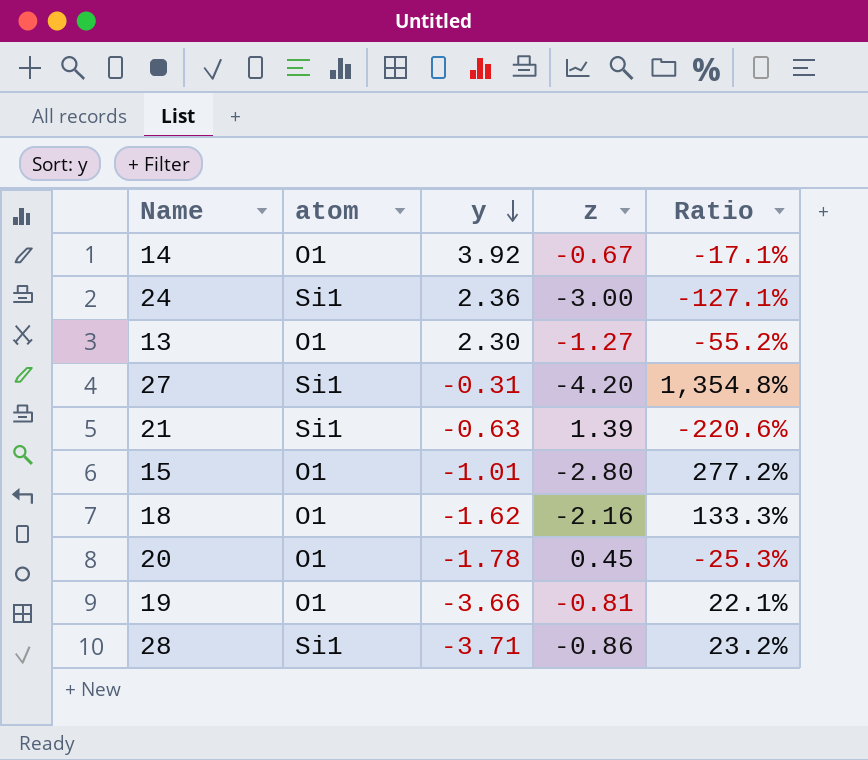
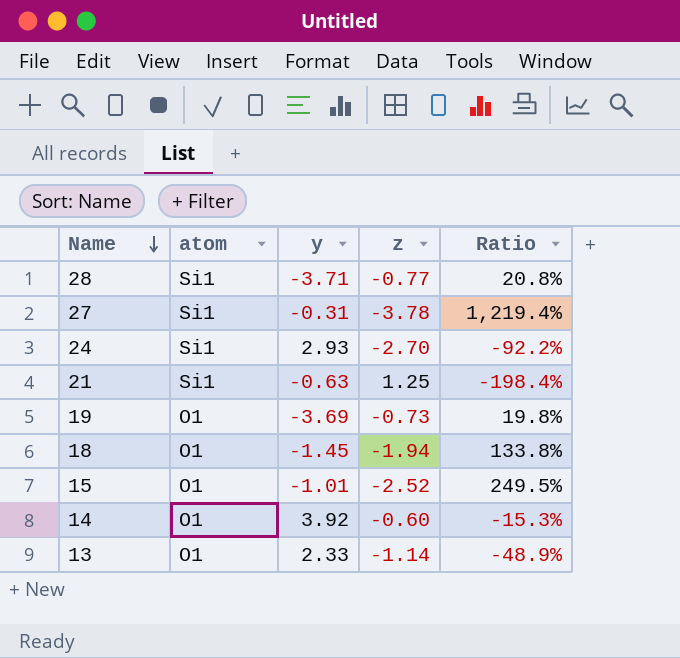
row order: y descending -> Name descending
row 20: O1 | -1.78 | 0.45 | -25.3% -> none
28 | z: -0.86 -> -0.77
28 | Ratio: 23.2% -> 20.8%
27 | z: -4.20 -> -3.78
27 | Ratio: 1,354.8% -> 1,219.4%
24 | y: 2.36 -> 2.93
24 | z: -3.00 -> -2.70
24 | Ratio: -127.1% -> -92.2%
21 | z: 1.39 -> 1.25
21 | Ratio: -220.6% -> -198.4%
19 | y: -3.66 -> -3.69
19 | z: -0.81 -> -0.73
19 | Ratio: 22.1% -> 19.8%
18 | y: -1.62 -> -1.45
18 | z: -2.16 -> -1.94
18 | Ratio: 133.3% -> 133.8%
15 | z: -2.80 -> -2.52
15 | Ratio: 277.2% -> 249.5%
14 | z: -0.67 -> -0.60
14 | Ratio: -17.1% -> -15.3%
13 | y: 2.30 -> 2.33
13 | z: -1.27 -> -1.14
13 | Ratio: -55.2% -> -48.9%

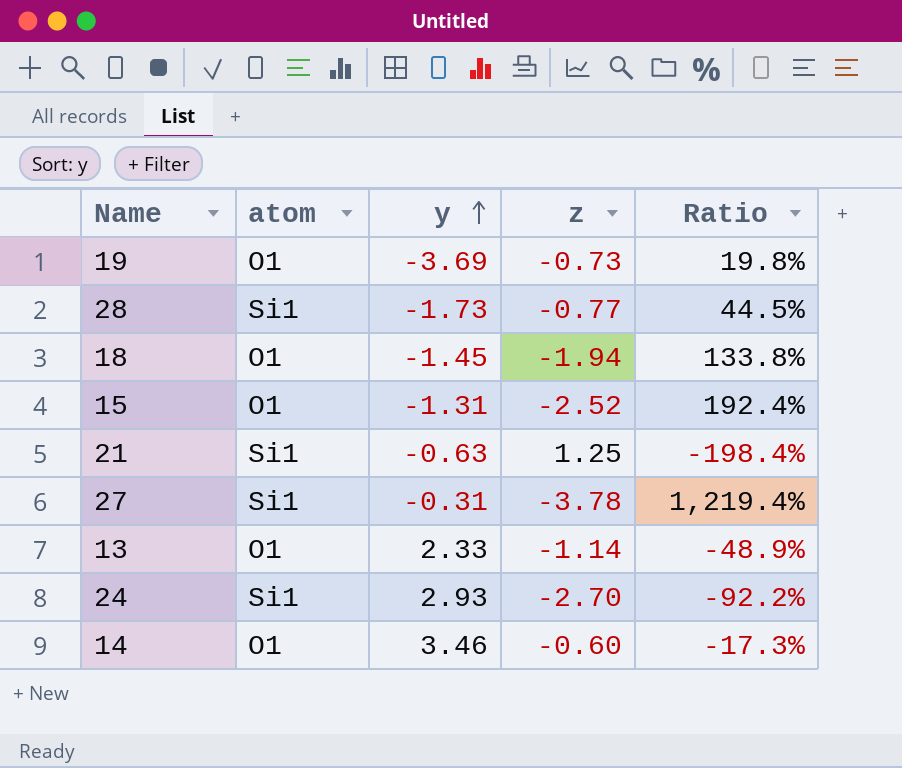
row order: Name descending -> y ascending
28 | y: -3.71 -> -1.73
28 | Ratio: 20.8% -> 44.5%
15 | y: -1.01 -> -1.31
15 | Ratio: 249.5% -> 192.4%
14 | y: 3.92 -> 3.46
14 | Ratio: -15.3% -> -17.3%

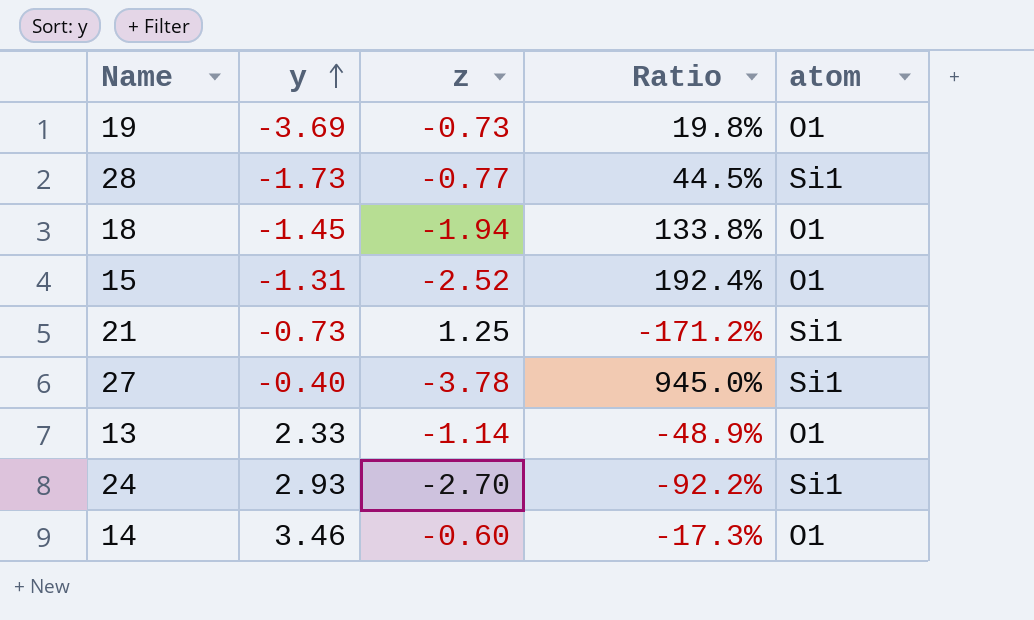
column atom | position: 2 -> 5
21 | y: -0.63 -> -0.73
21 | Ratio: -198.4% -> -171.2%
27 | y: -0.31 -> -0.40
27 | Ratio: 1,219.4% -> 945.0%

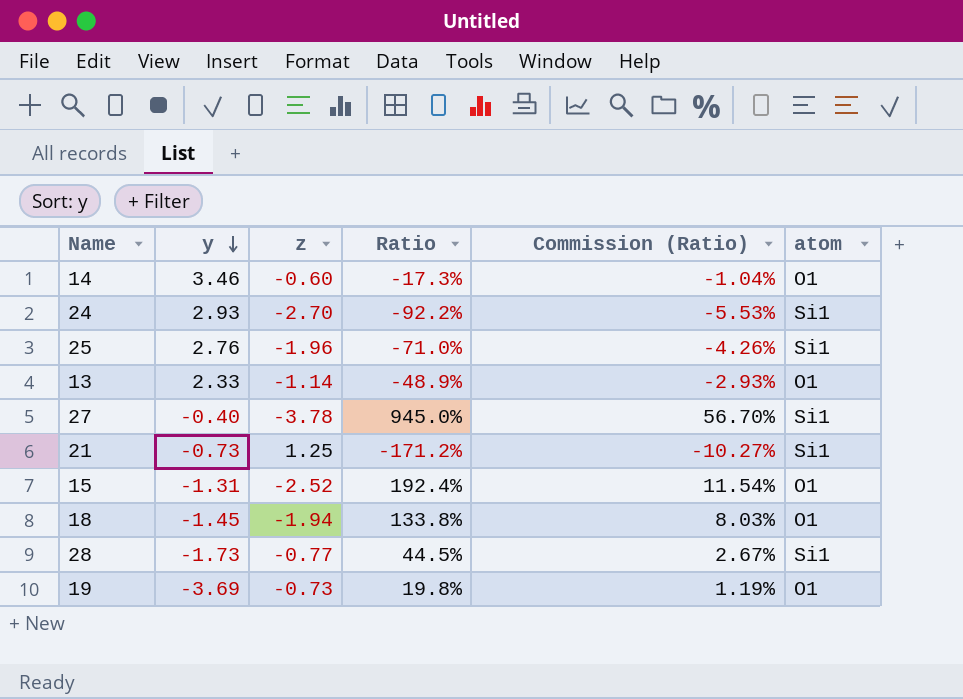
row order: y ascending -> y descending
column Commission (Ratio) | formula: none -> [Ratio] * 0.06
row 25: none -> 2.76 | -1.96 | -71.0% | -4.26% | Si1

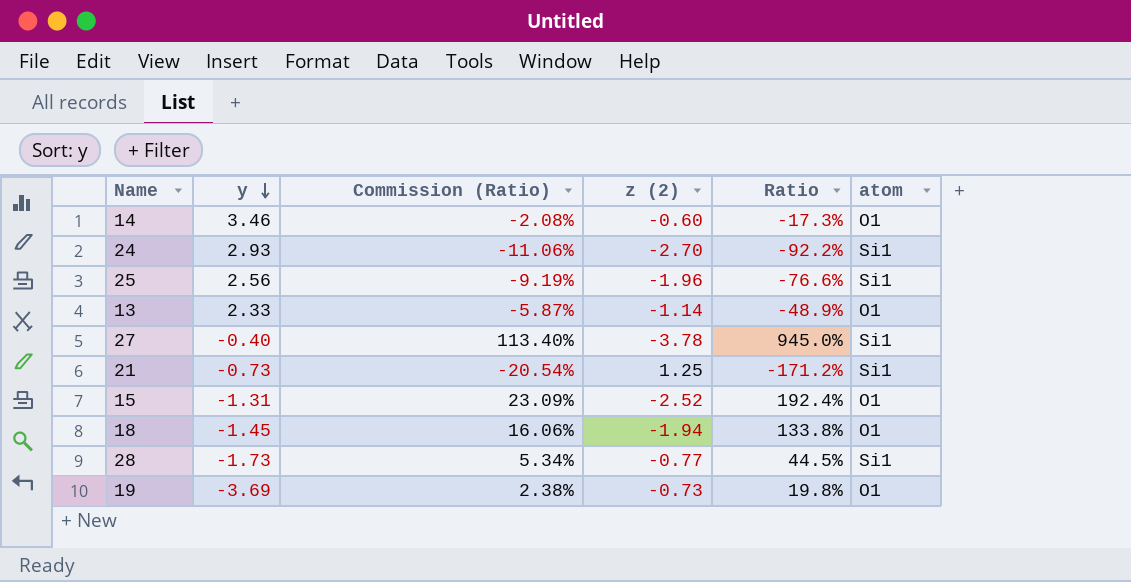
column Commission (Ratio) | formula: [Ratio] * 0.06 -> [Ratio] * 0.12
column Commission (Ratio) | position: 5 -> 3
column name: z -> z (2)
25 | y: 2.76 -> 2.56
25 | Ratio: -71.0% -> -76.6%

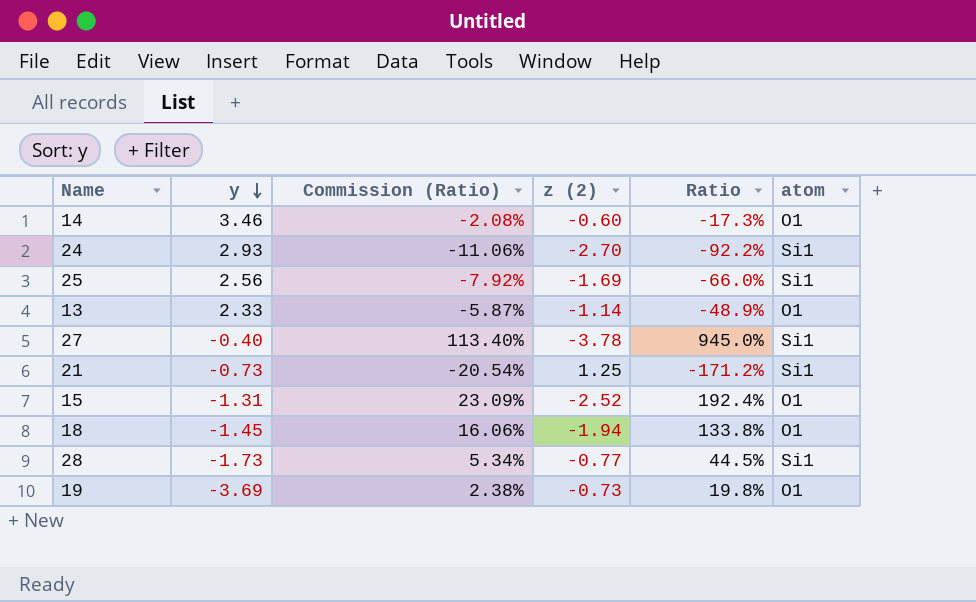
25 | Commission (Ratio): -9.19% -> -7.92%
25 | z (2): -1.96 -> -1.69
25 | Ratio: -76.6% -> -66.0%

